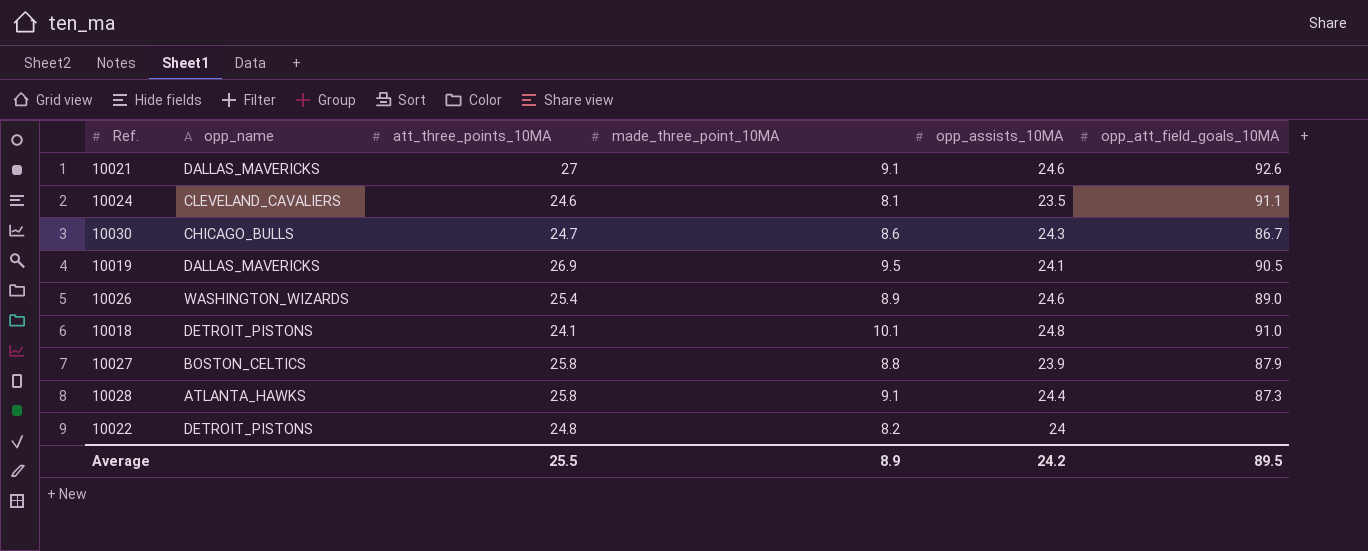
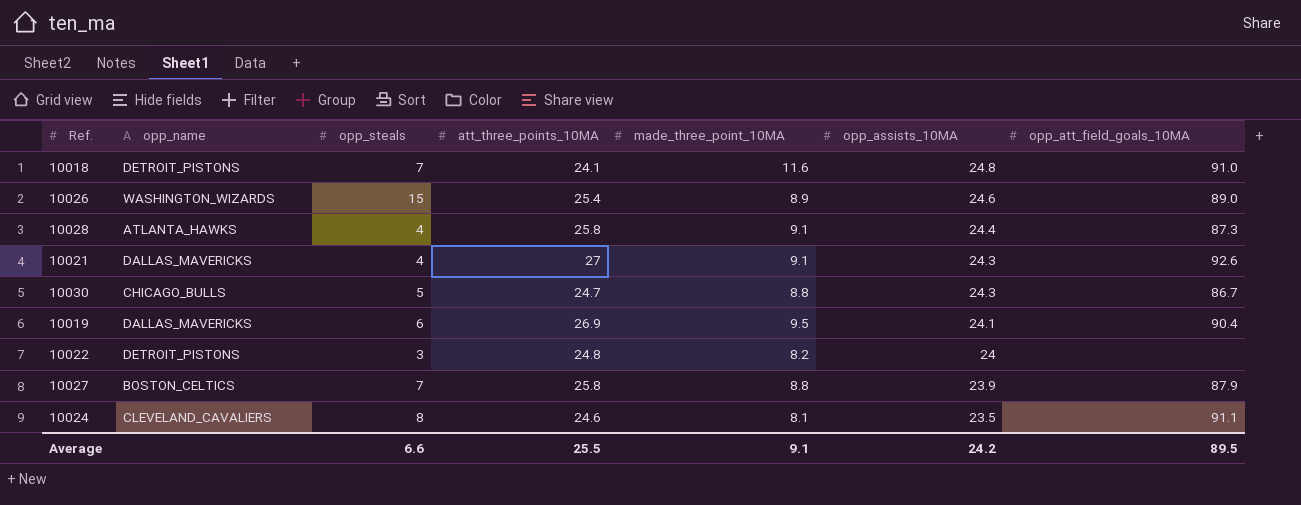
row order: none -> opp_assists_10MA descending
column opp_steals | position: none -> 3
10018 | made_three_point_10MA: 10.1 -> 11.6
10021 | opp_assists_10MA: 24.6 -> 24.3
10030 | made_three_point_10MA: 8.6 -> 8.8
10019 | opp_att_field_goals_10MA: 90.5 -> 90.4
Average | made_three_point_10MA: 8.9 -> 9.1

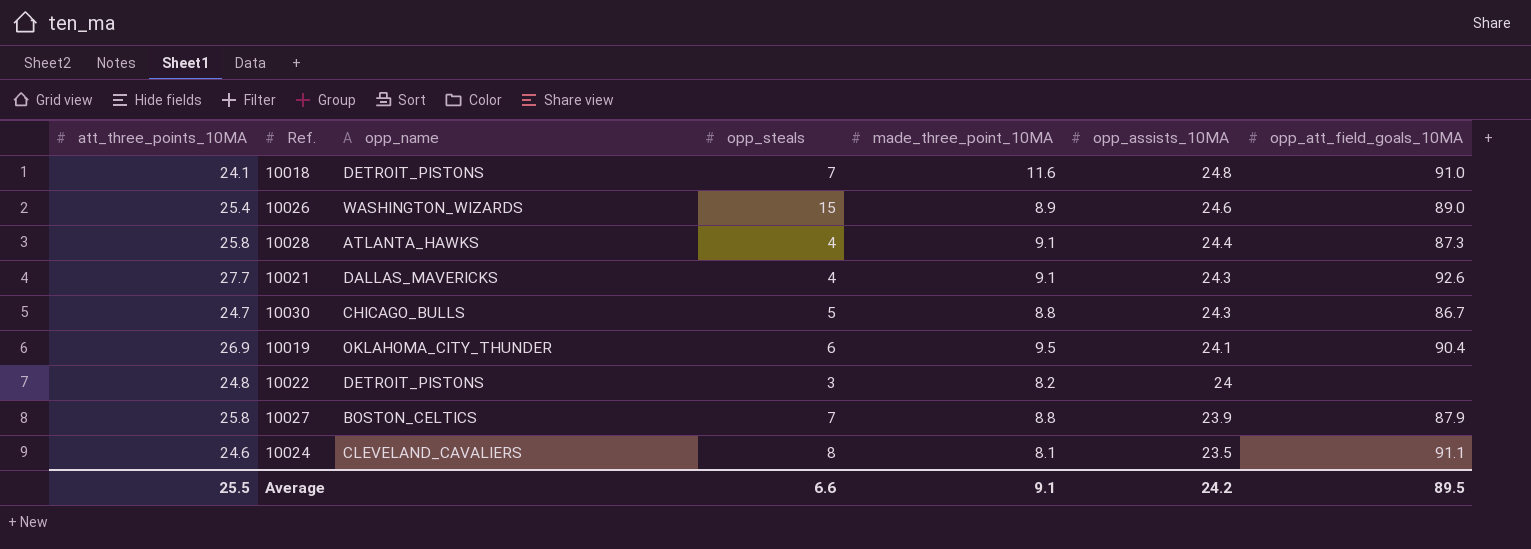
column att_three_points_10MA | position: 4 -> 1
10021 | att_three_points_10MA: 27 -> 27.7
10019 | opp_name: DALLAS_MAVERICKS -> OKLAHOMA_CITY_THUNDER

